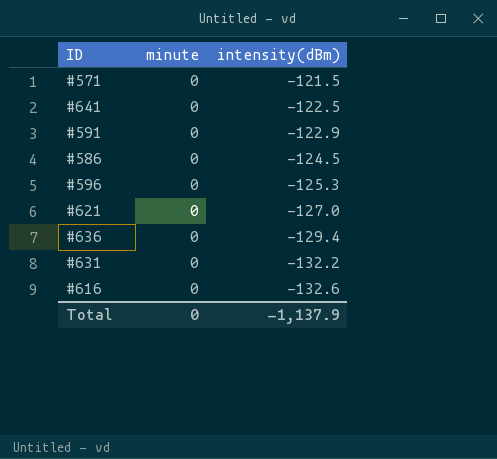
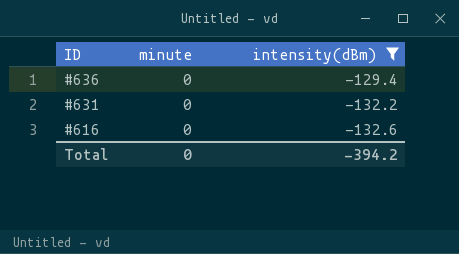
filter: none -> intensity(dBm) <= -129.4
Total | intensity(dBm): -1,137.9 -> -394.2

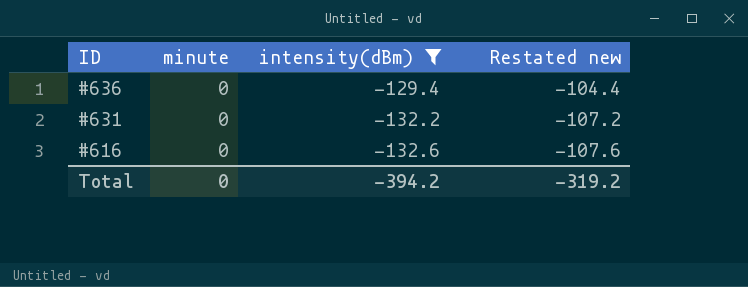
column Restated new | formula: none -> [intensity(dBm)] + 25

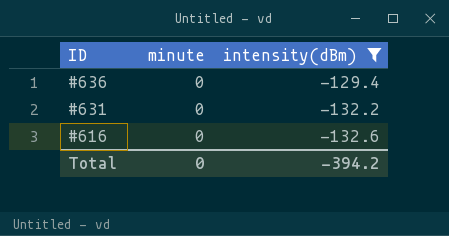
column Restated new | formula: [intensity(dBm)] + 25 -> none

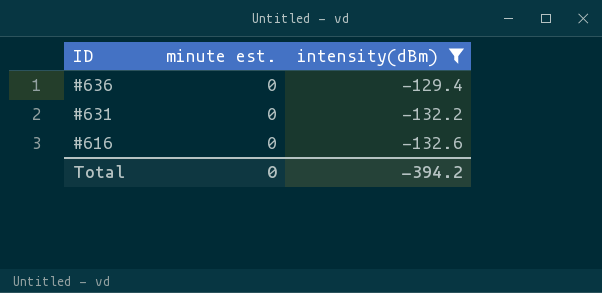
column name: minute -> minute est.

